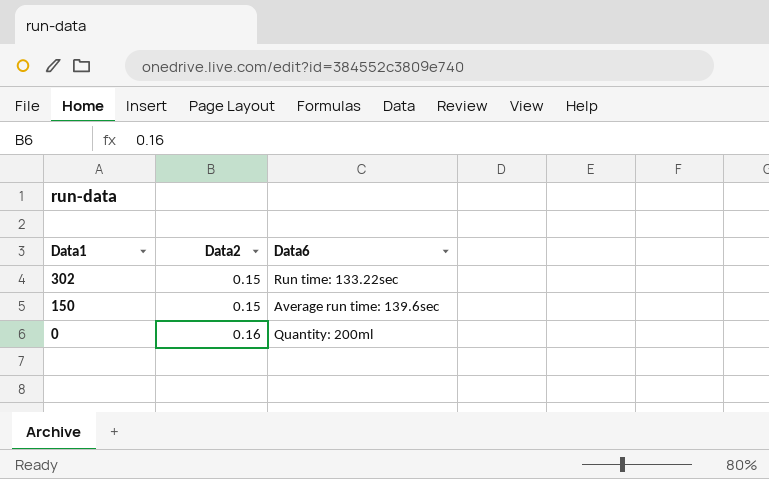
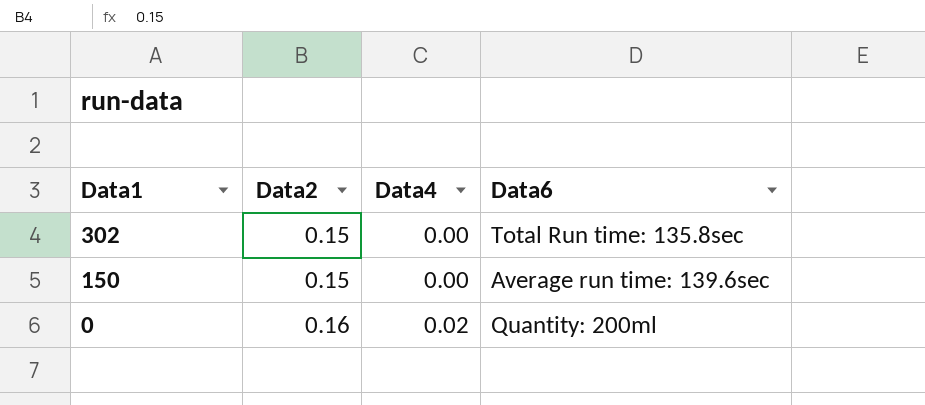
column Data4 | position: none -> 3
302 | Data6: Run time: 133.22sec -> Total Run time: 135.8sec

